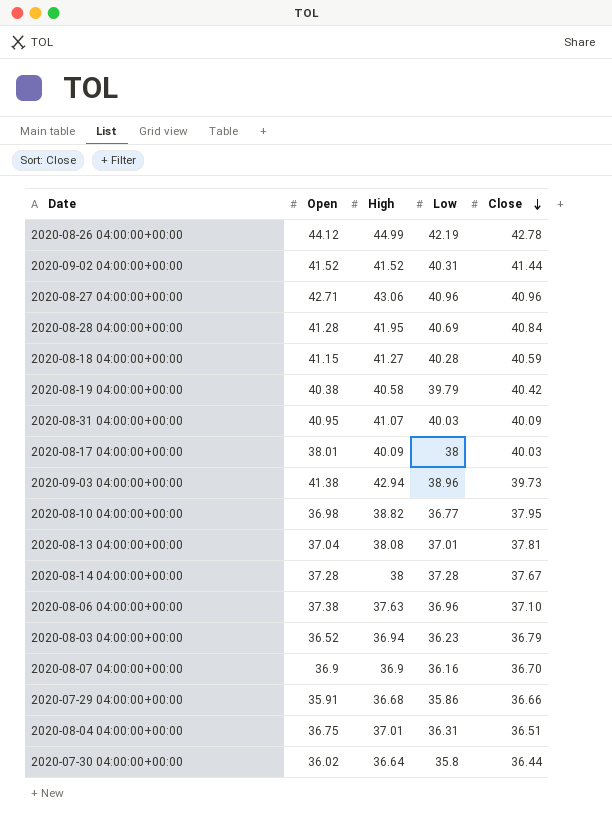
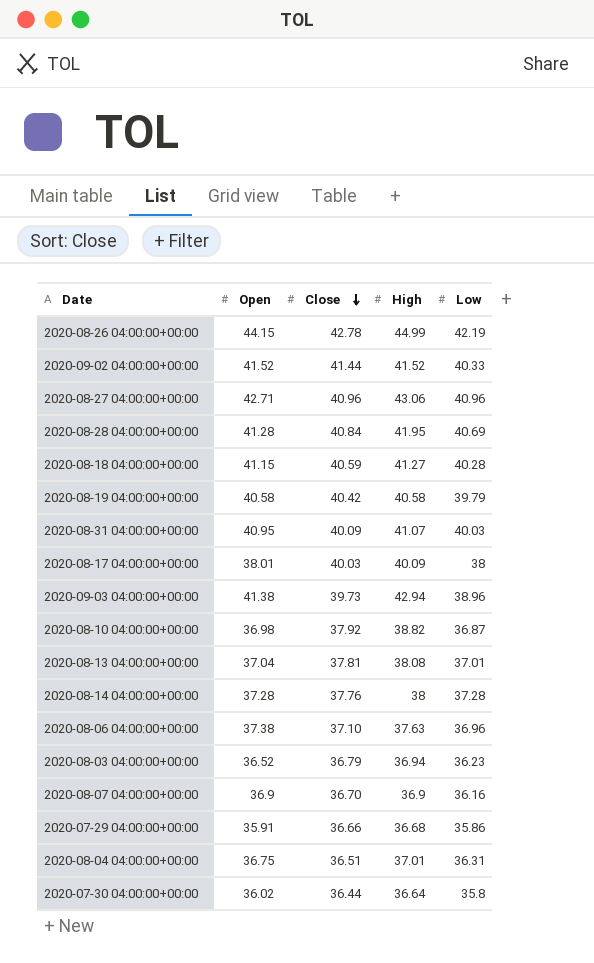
column Close | position: 5 -> 3
2020-08-26 04:00:00+00:00 | Open: 44.12 -> 44.15
2020-09-02 04:00:00+00:00 | Low: 40.31 -> 40.33
2020-08-19 04:00:00+00:00 | Open: 40.38 -> 40.58
2020-08-10 04:00:00+00:00 | Close: 37.95 -> 37.92
2020-08-10 04:00:00+00:00 | Low: 36.77 -> 36.87
2020-08-14 04:00:00+00:00 | Close: 37.67 -> 37.76

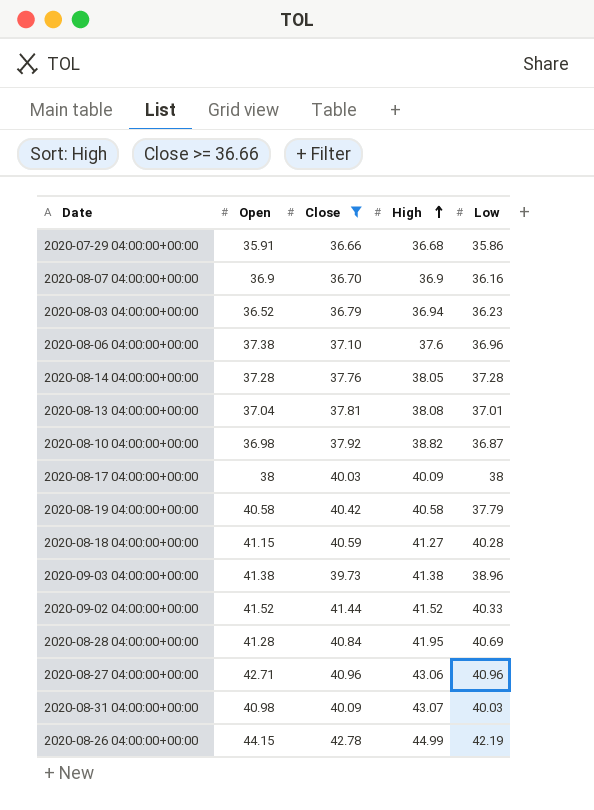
filter: none -> Close >= 36.66
row order: Close descending -> High ascending
2020-08-06 04:00:00+00:00 | High: 37.63 -> 37.6
2020-08-14 04:00:00+00:00 | High: 38 -> 38.05
2020-08-17 04:00:00+00:00 | Open: 38.01 -> 38
2020-08-19 04:00:00+00:00 | Low: 39.79 -> 37.79
2020-09-03 04:00:00+00:00 | High: 42.94 -> 41.38
2020-08-31 04:00:00+00:00 | Open: 40.95 -> 40.98
2020-08-31 04:00:00+00:00 | High: 41.07 -> 43.07

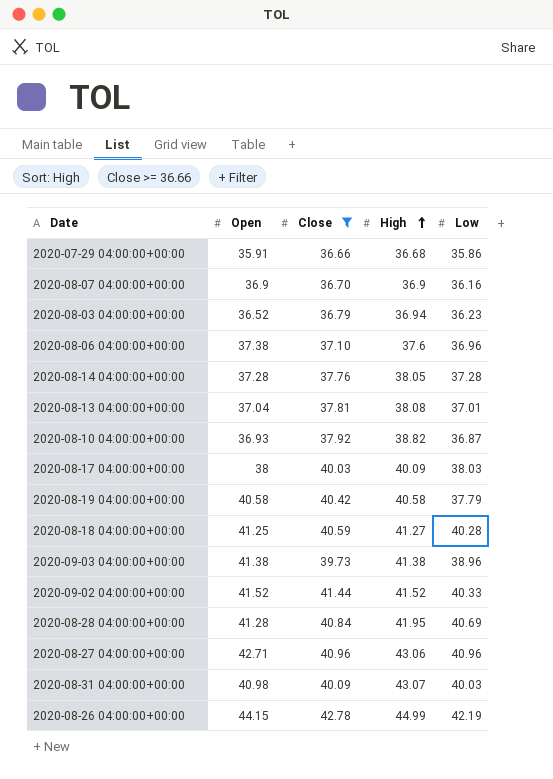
2020-08-10 04:00:00+00:00 | Open: 36.98 -> 36.93
2020-08-17 04:00:00+00:00 | Low: 38 -> 38.03
2020-08-18 04:00:00+00:00 | Open: 41.15 -> 41.25

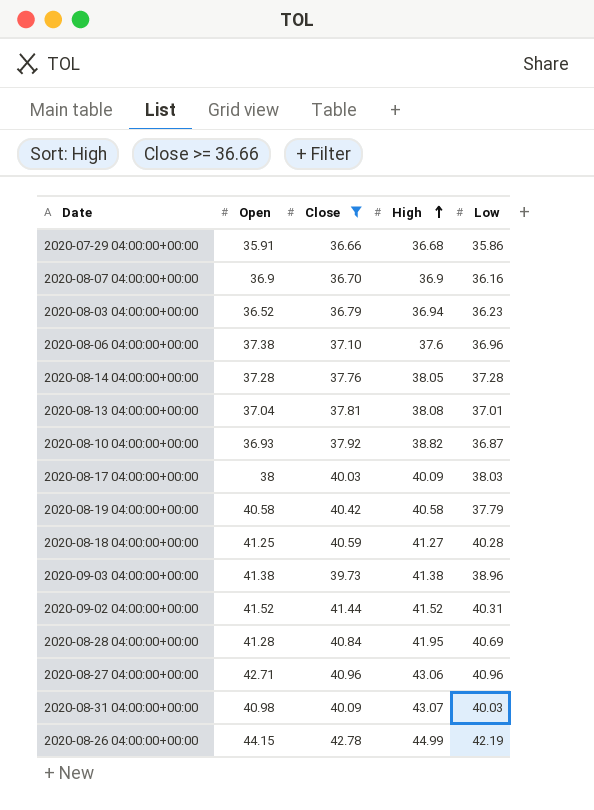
2020-09-02 04:00:00+00:00 | Low: 40.33 -> 40.31

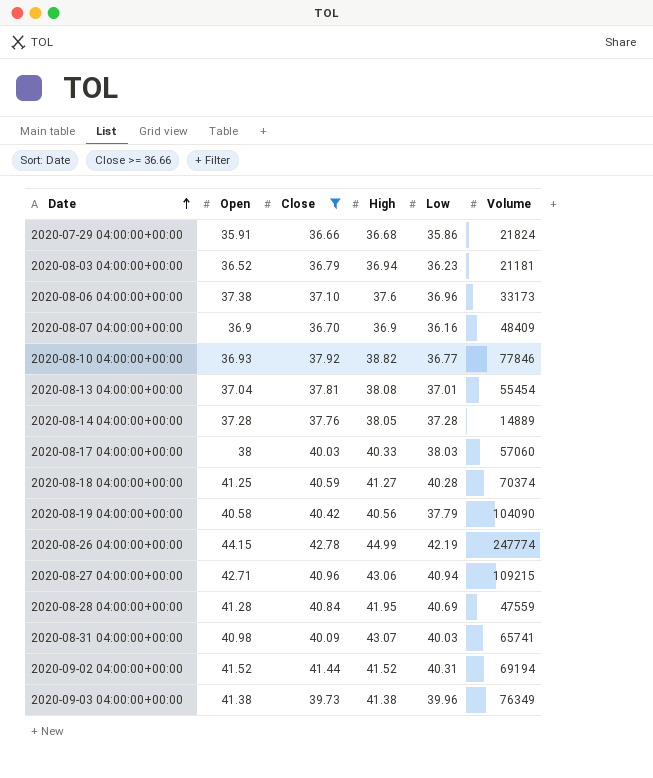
row order: High ascending -> Date ascending
column Volume | position: none -> 6
2020-08-10 04:00:00+00:00 | Low: 36.87 -> 36.77
2020-08-17 04:00:00+00:00 | High: 40.09 -> 40.33
2020-08-19 04:00:00+00:00 | High: 40.58 -> 40.56
2020-08-27 04:00:00+00:00 | Low: 40.96 -> 40.94
2020-09-03 04:00:00+00:00 | Low: 38.96 -> 39.96

